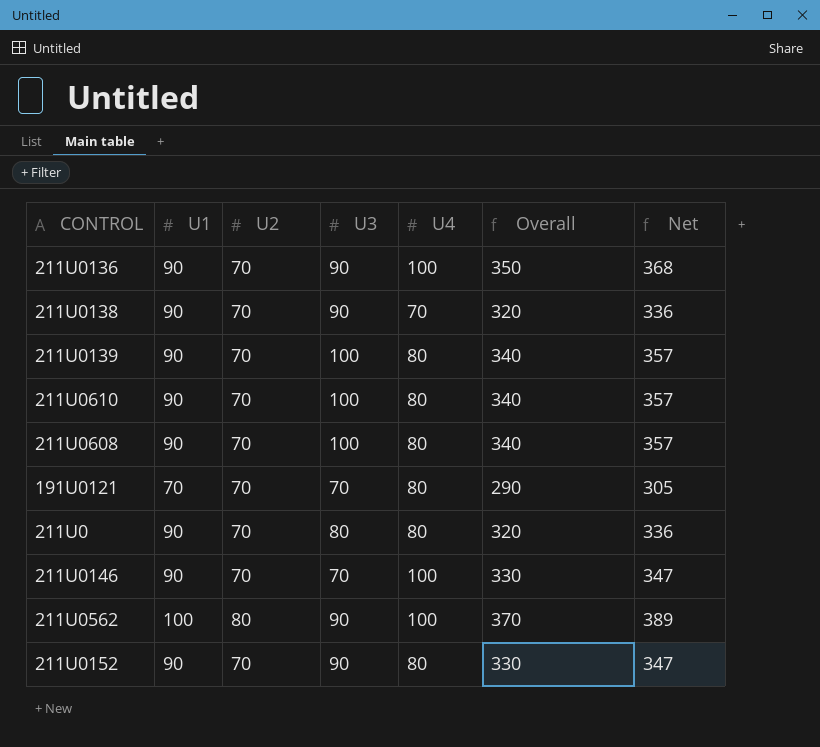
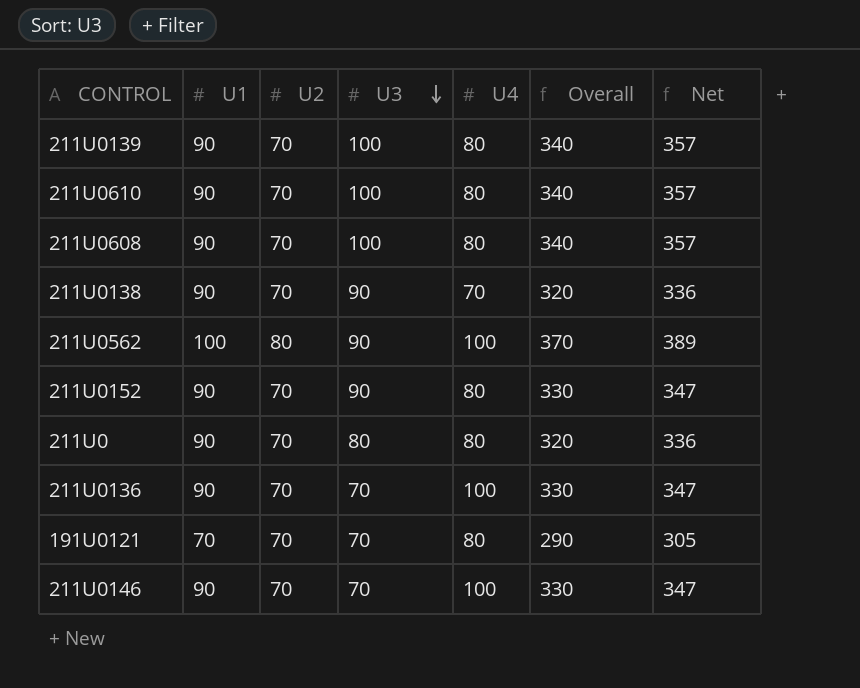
row order: none -> U3 descending
211U0136 | U3: 90 -> 70
211U0136 | Overall: 350 -> 330
211U0136 | Net: 368 -> 347

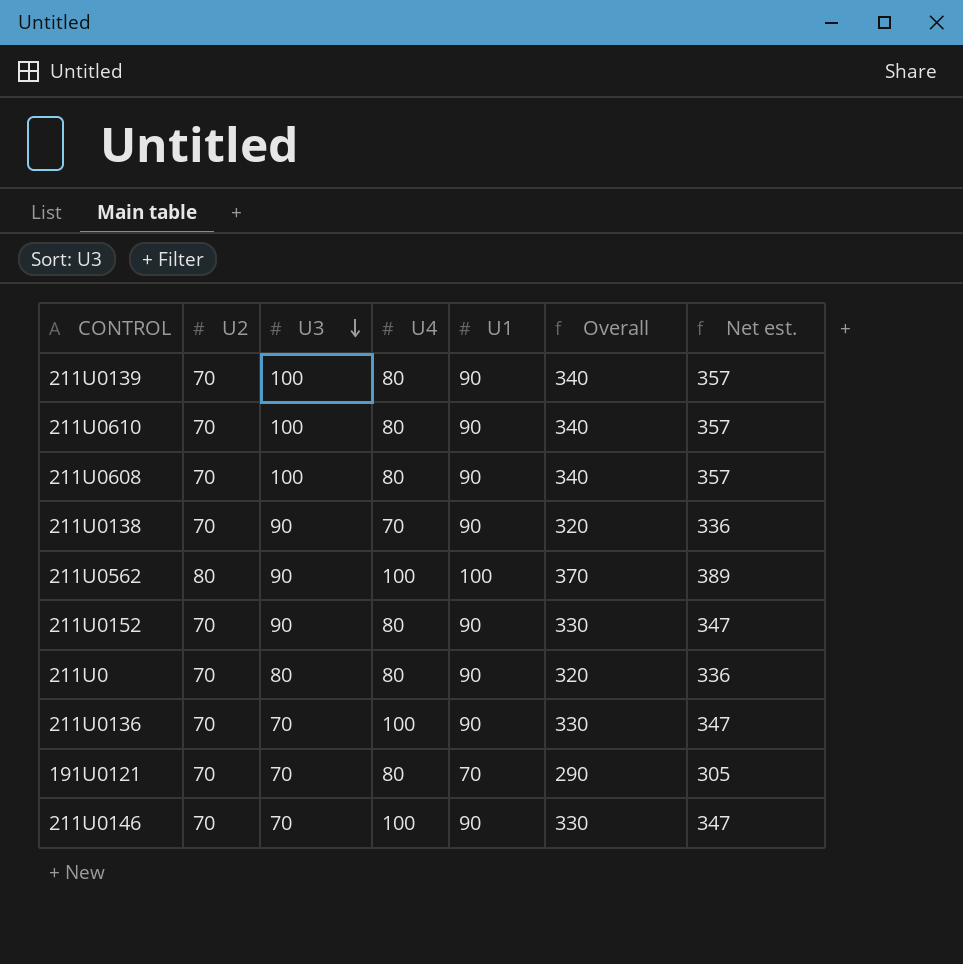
column U1 | position: 2 -> 5
column name: Net -> Net est.

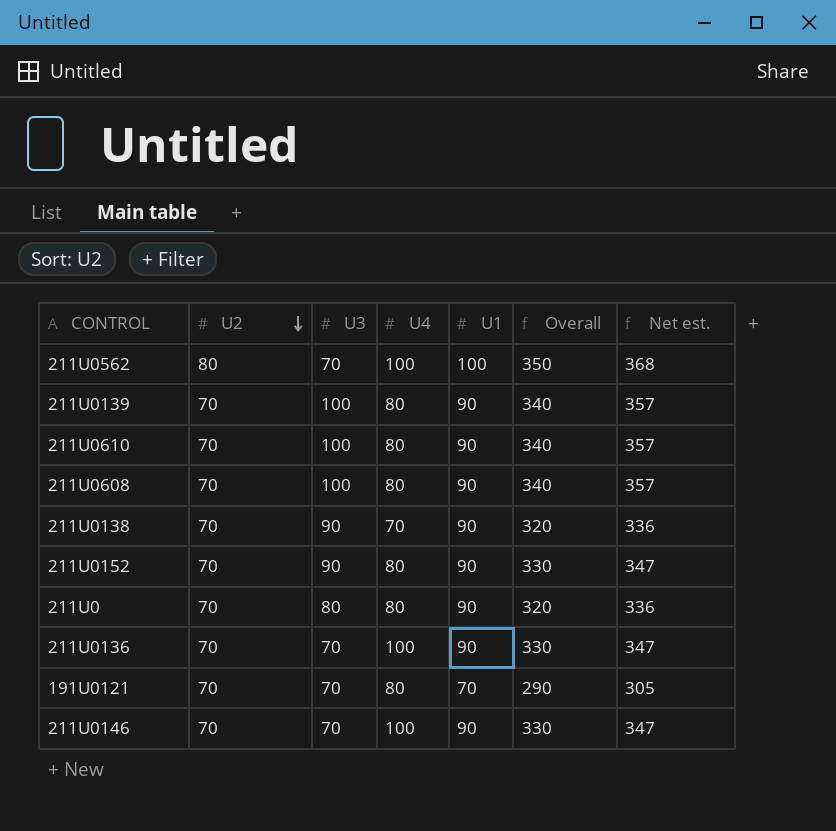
row order: U3 descending -> U2 descending
211U0562 | U3: 90 -> 70
211U0562 | Overall: 370 -> 350
211U0562 | Net est.: 389 -> 368

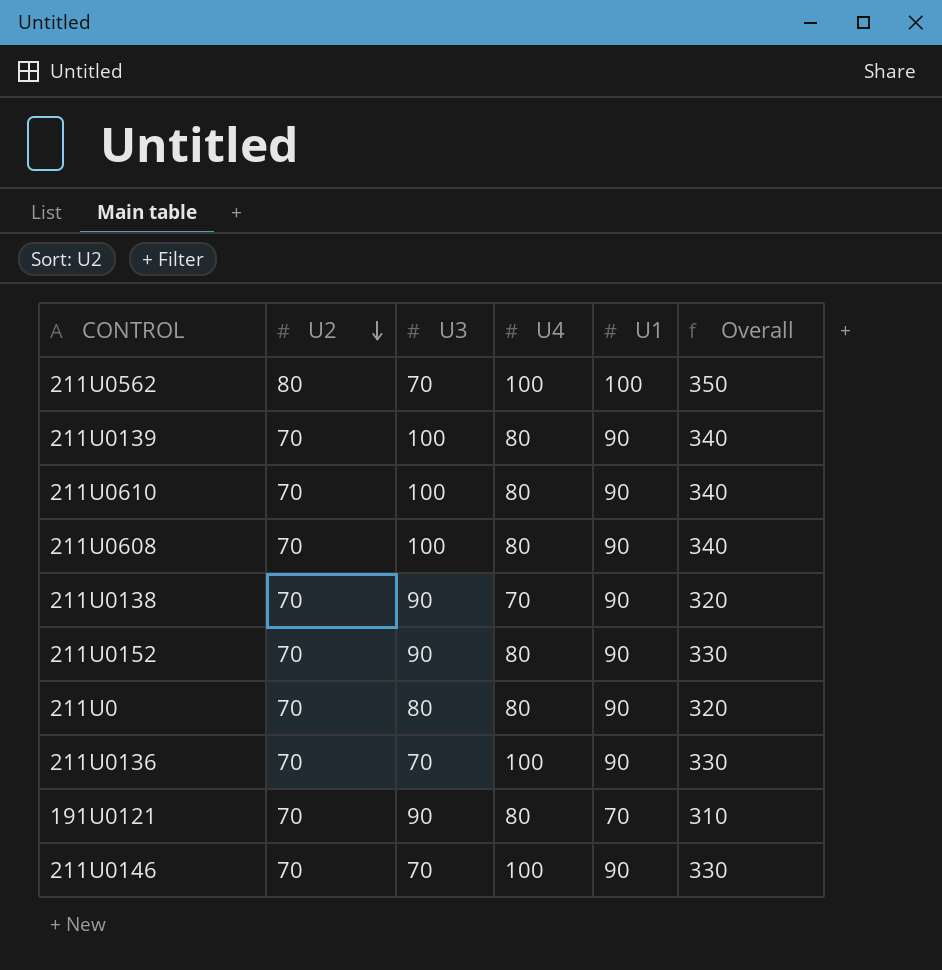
column Net est. | formula: [Overall] * 1.05 -> none
191U0121 | U3: 70 -> 90
191U0121 | Overall: 290 -> 310

